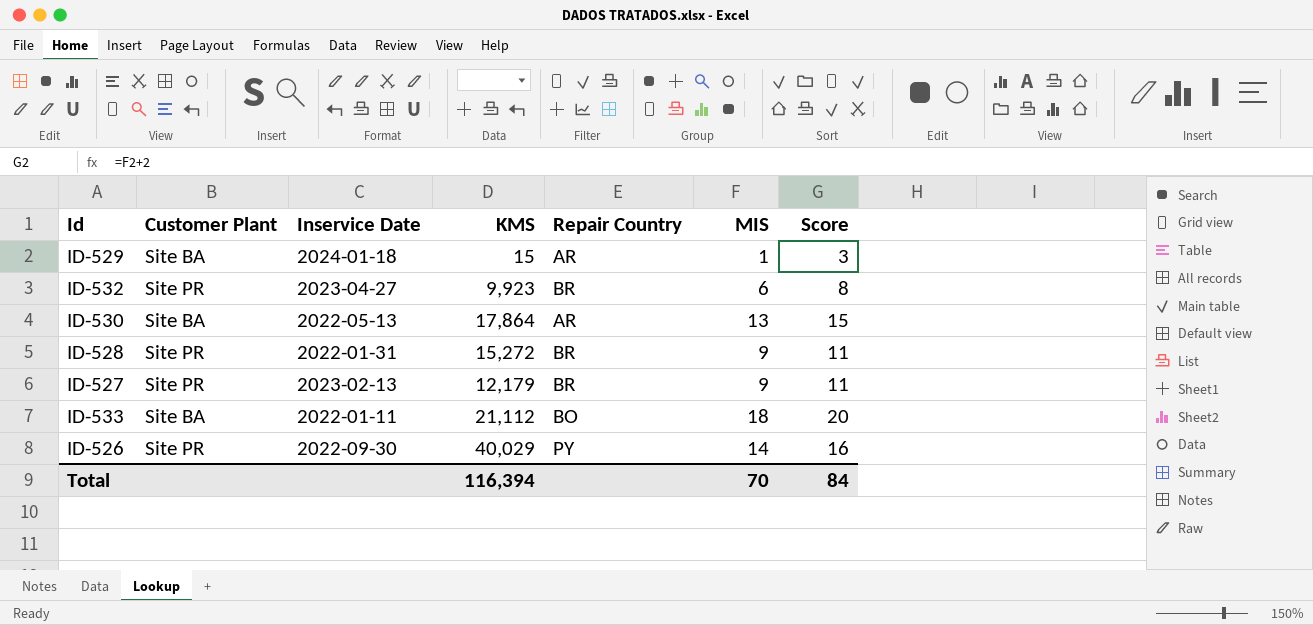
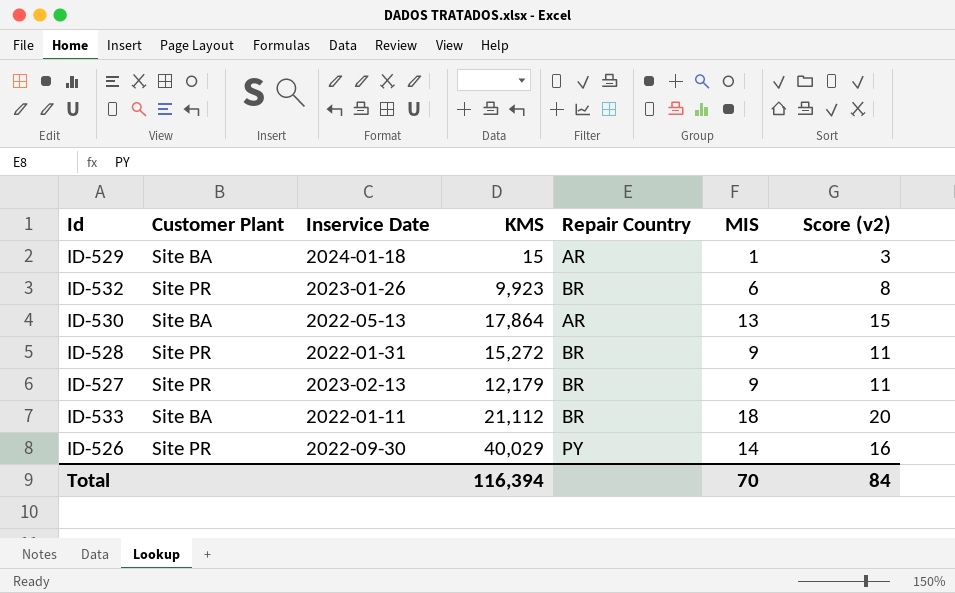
column name: Score -> Score (v2)
ID-532 | Inservice Date: 2023-04-27 -> 2023-01-26
ID-533 | Repair Country: BO -> BR

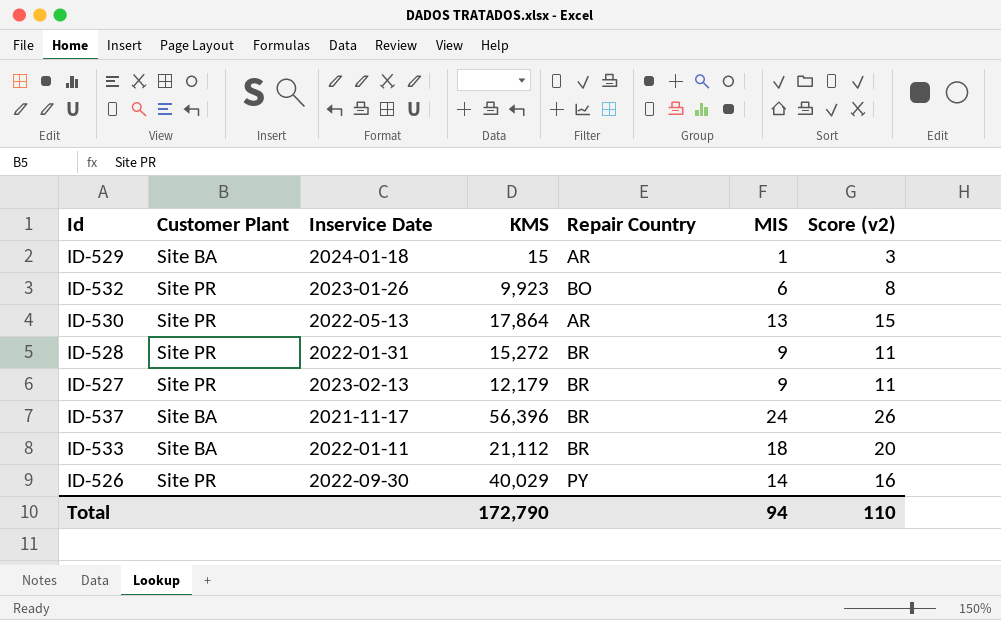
ID-532 | Repair Country: BR -> BO
ID-530 | Customer Plant: Site BA -> Site PR
row ID-537: none -> Site BA | 2021-11-17 | 56,396 | BR | 24 | 26
Total | KMS: 116,394 -> 172,790
Total | MIS: 70 -> 94
Total | Score (v2): 84 -> 110

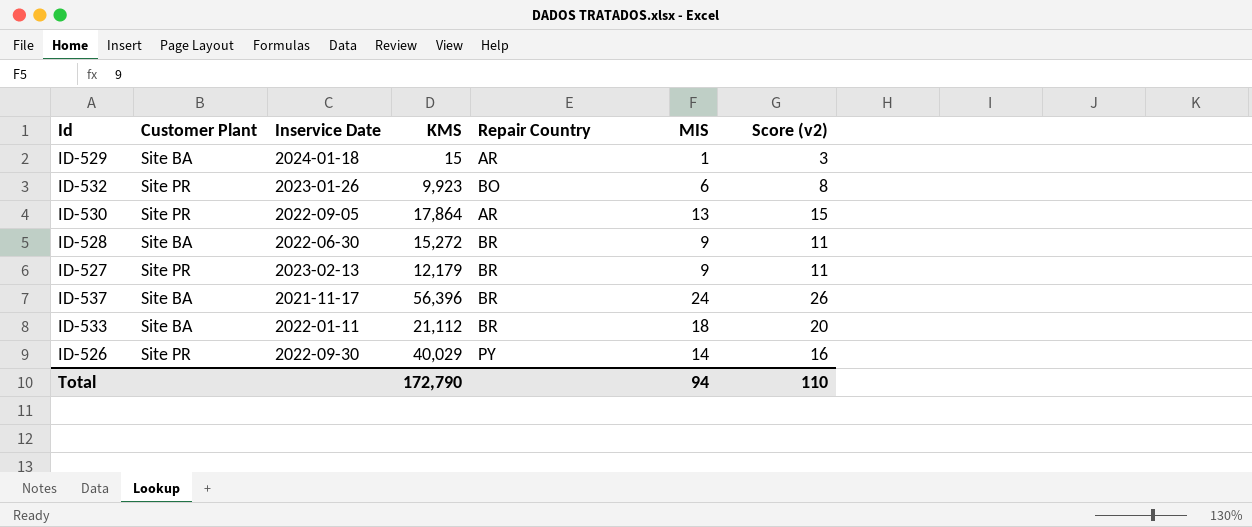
ID-530 | Inservice Date: 2022-05-13 -> 2022-09-05
ID-528 | Customer Plant: Site PR -> Site BA
ID-528 | Inservice Date: 2022-01-31 -> 2022-06-30

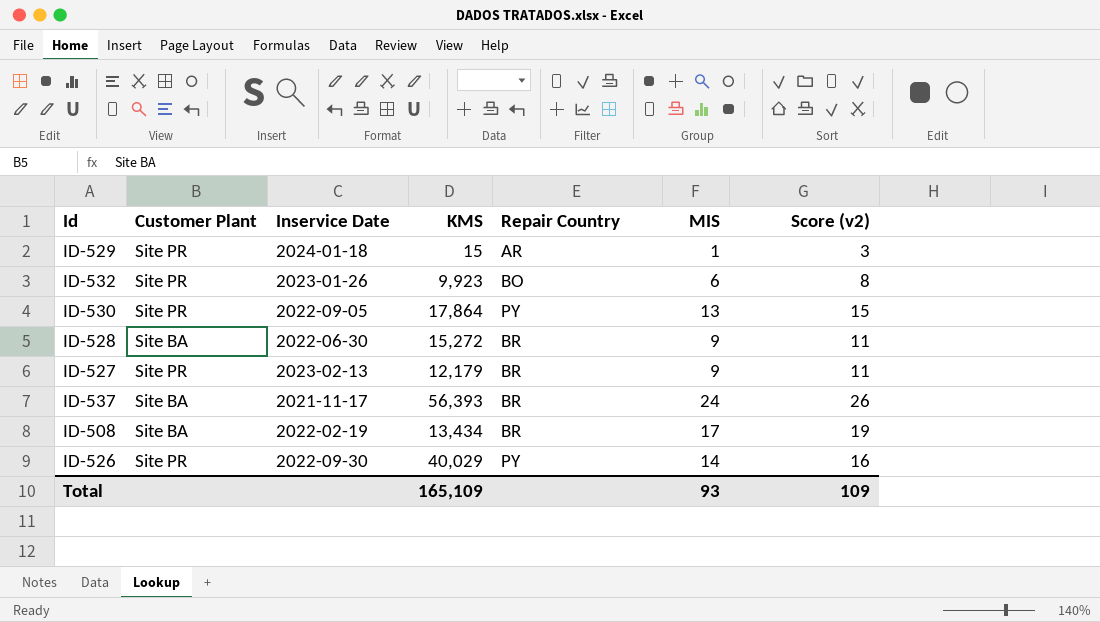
row ID-533: Site BA | 2022-01-11 | 21,112 | BR | 18 | 20 -> none
ID-529 | Customer Plant: Site BA -> Site PR
ID-530 | Repair Country: AR -> PY
ID-537 | KMS: 56,396 -> 56,393
row ID-508: none -> Site BA | 2022-02-19 | 13,434 | BR | 17 | 19
Total | KMS: 172,790 -> 165,109
Total | MIS: 94 -> 93
Total | Score (v2): 110 -> 109

